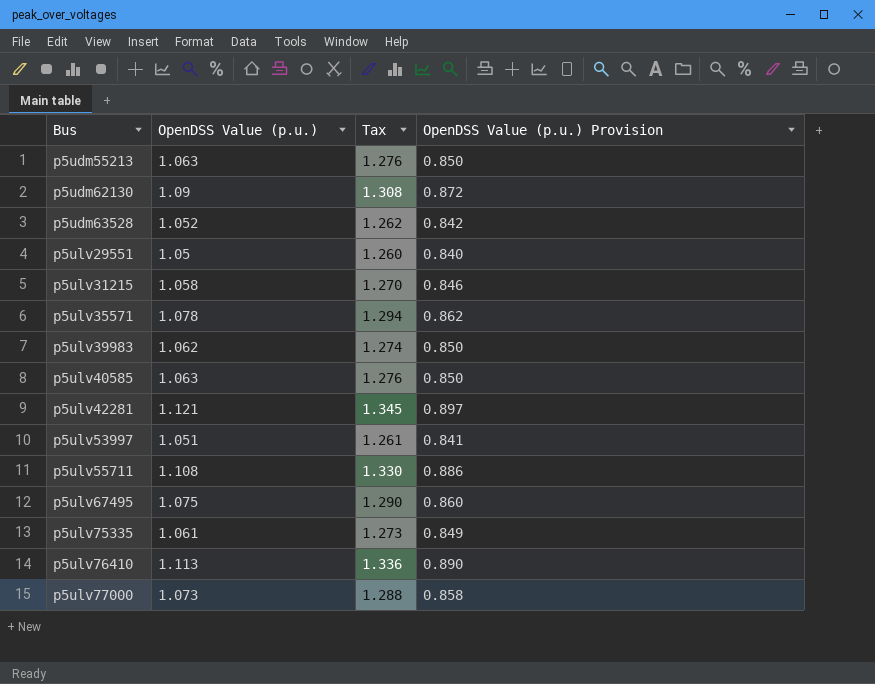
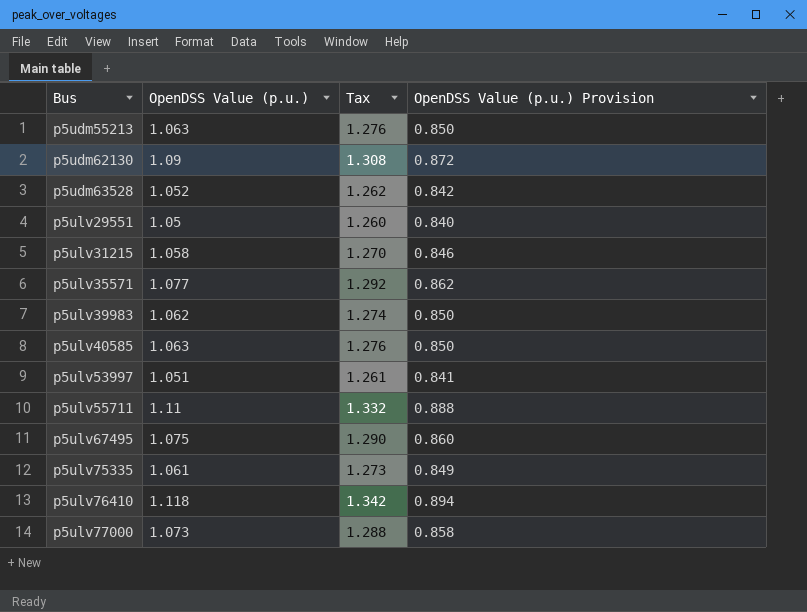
row p5ulv42281: 1.121 | 1.345 | 0.897 -> none
p5ulv35571 | OpenDSS Value (p.u.): 1.078 -> 1.077
p5ulv35571 | Tax: 1.294 -> 1.292
p5ulv55711 | OpenDSS Value (p.u.): 1.108 -> 1.11
p5ulv55711 | Tax: 1.330 -> 1.332
p5ulv55711 | OpenDSS Value (p.u.) Provision: 0.886 -> 0.888
p5ulv76410 | OpenDSS Value (p.u.): 1.113 -> 1.118
p5ulv76410 | Tax: 1.336 -> 1.342
p5ulv76410 | OpenDSS Value (p.u.) Provision: 0.890 -> 0.894

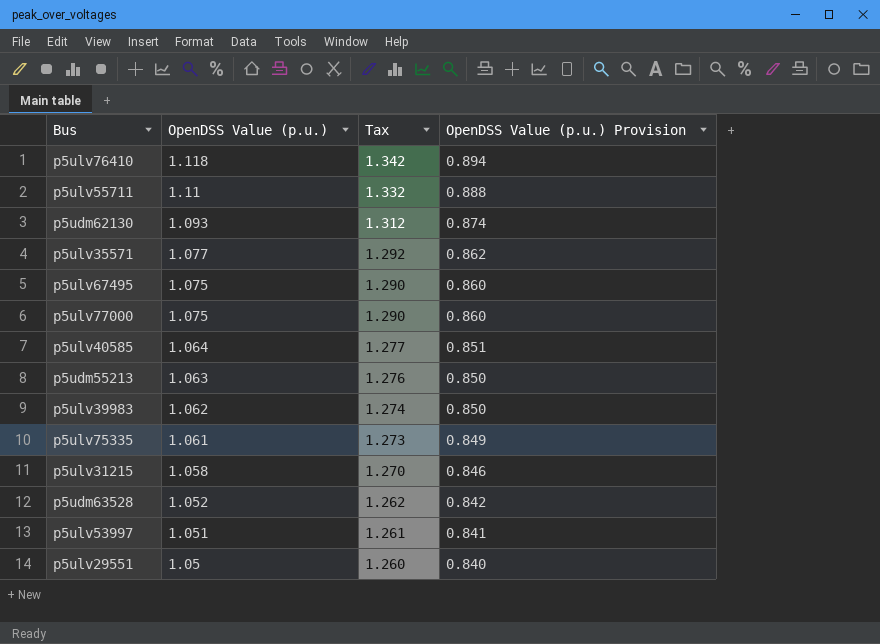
row order: Bus ascending -> OpenDSS Value (p.u.) descending
p5udm62130 | OpenDSS Value (p.u.): 1.09 -> 1.093
p5udm62130 | Tax: 1.308 -> 1.312
p5udm62130 | OpenDSS Value (p.u.) Provision: 0.872 -> 0.874
p5ulv77000 | OpenDSS Value (p.u.): 1.073 -> 1.075
p5ulv77000 | Tax: 1.288 -> 1.290
p5ulv77000 | OpenDSS Value (p.u.) Provision: 0.858 -> 0.860
p5ulv40585 | OpenDSS Value (p.u.): 1.063 -> 1.064
p5ulv40585 | Tax: 1.276 -> 1.277
p5ulv40585 | OpenDSS Value (p.u.) Provision: 0.850 -> 0.851

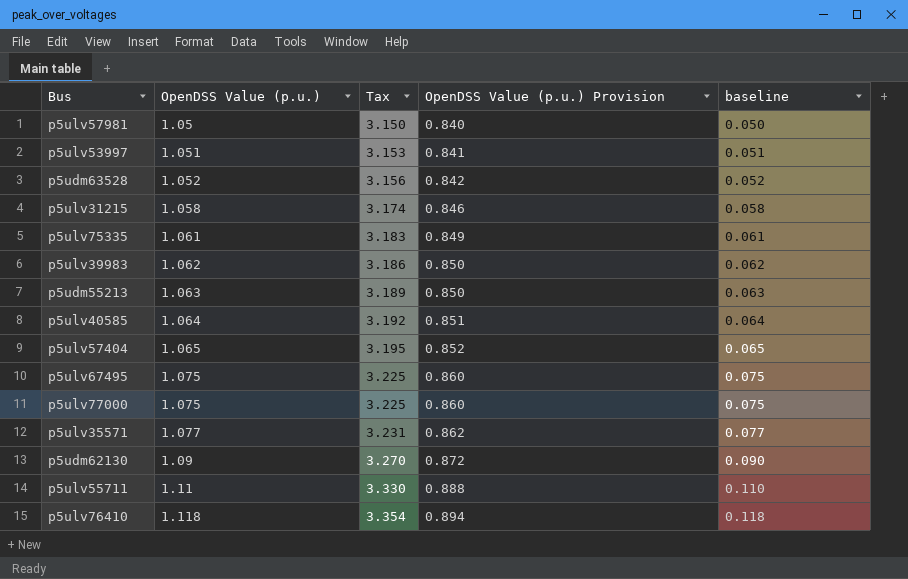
row order: OpenDSS Value (p.u.) descending -> OpenDSS Value (p.u.) ascending
column Tax | formula: [OpenDSS Value (p.u.)] * 1.2 -> [OpenDSS Value (p.u.)] * 3
column baseline | formula: none -> [OpenDSS Value (p.u.)] - 1
row p5ulv29551: 1.05 | 1.260 | 0.840 -> none
row p5ulv57981: none -> 1.05 | 3.150 | 0.840 | 0.050
row p5ulv57404: none -> 1.065 | 3.195 | 0.852 | 0.065
p5udm62130 | OpenDSS Value (p.u.): 1.093 -> 1.09
p5udm62130 | OpenDSS Value (p.u.) Provision: 0.874 -> 0.872

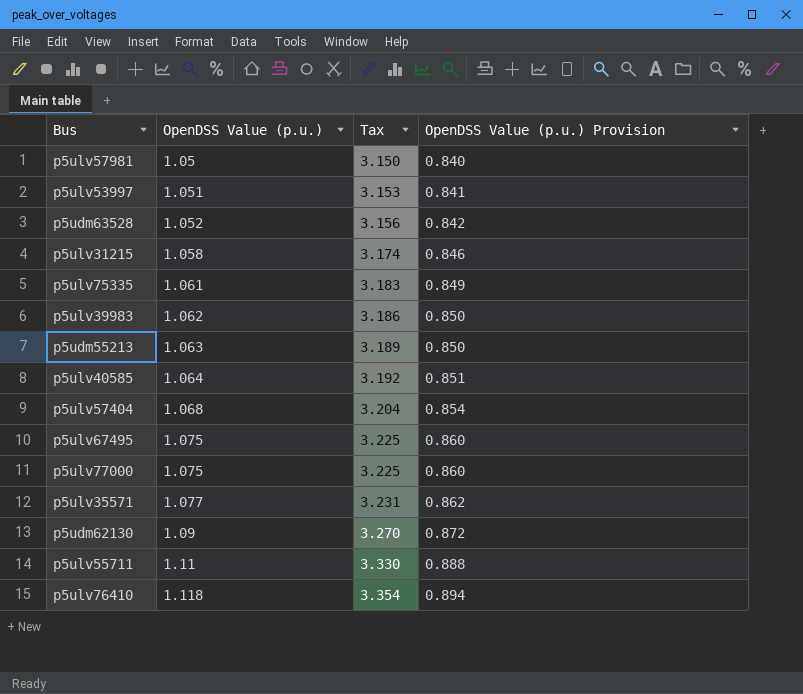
column baseline | formula: [OpenDSS Value (p.u.)] - 1 -> none
p5ulv57404 | OpenDSS Value (p.u.): 1.065 -> 1.068
p5ulv57404 | Tax: 3.195 -> 3.204
p5ulv57404 | OpenDSS Value (p.u.) Provision: 0.852 -> 0.854

